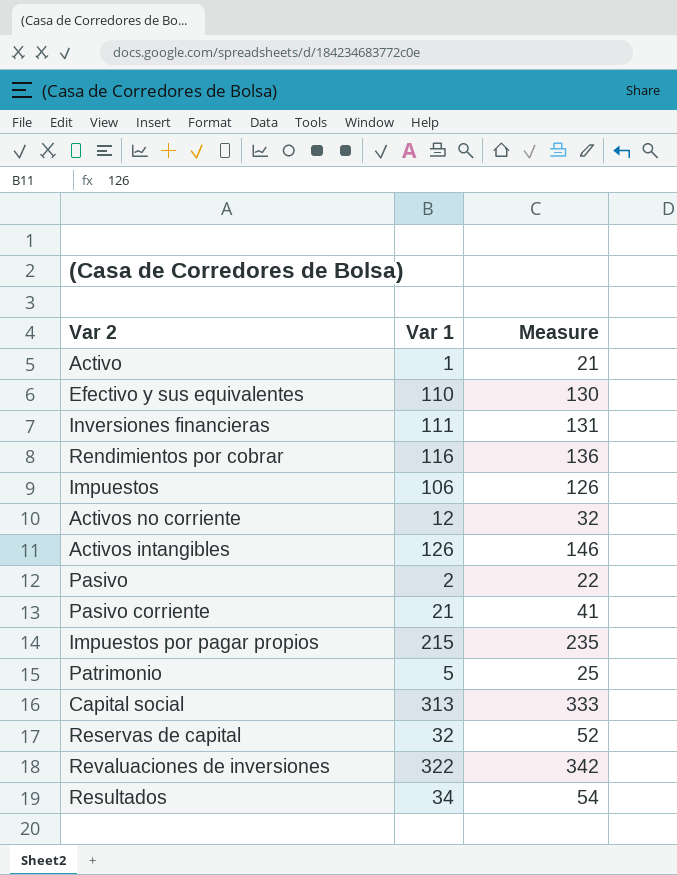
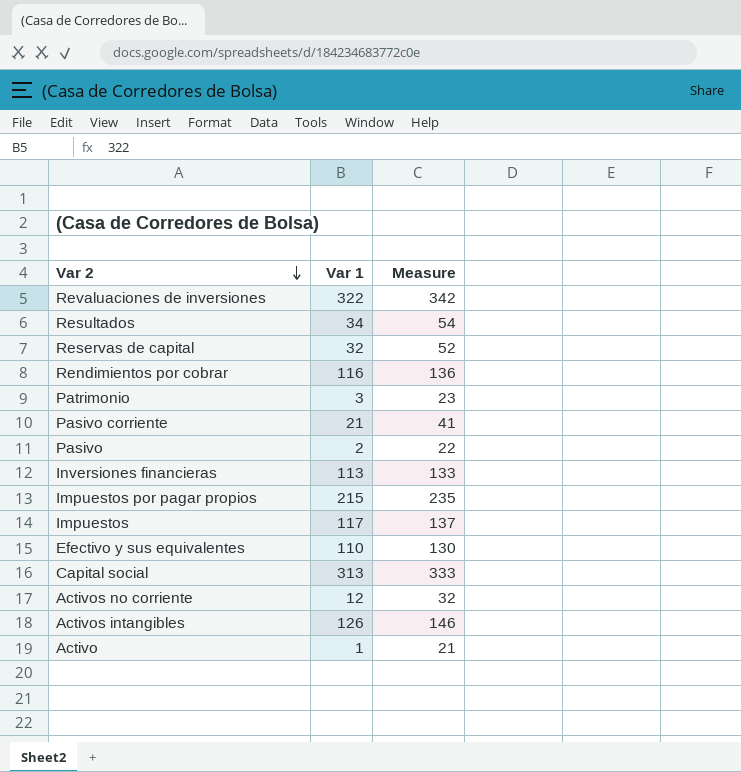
row order: none -> Var 2 descending
Patrimonio | Var 1: 5 -> 3
Patrimonio | Measure: 25 -> 23
Inversiones financieras | Var 1: 111 -> 113
Inversiones financieras | Measure: 131 -> 133
Impuestos | Var 1: 106 -> 117
Impuestos | Measure: 126 -> 137

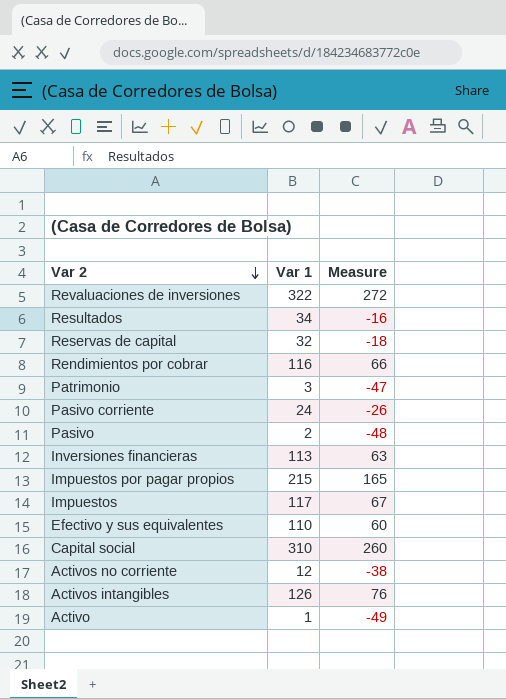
column Measure | formula: [Var 1] + 20 -> [Var 1] - 50
Pasivo corriente | Var 1: 21 -> 24
Capital social | Var 1: 313 -> 310

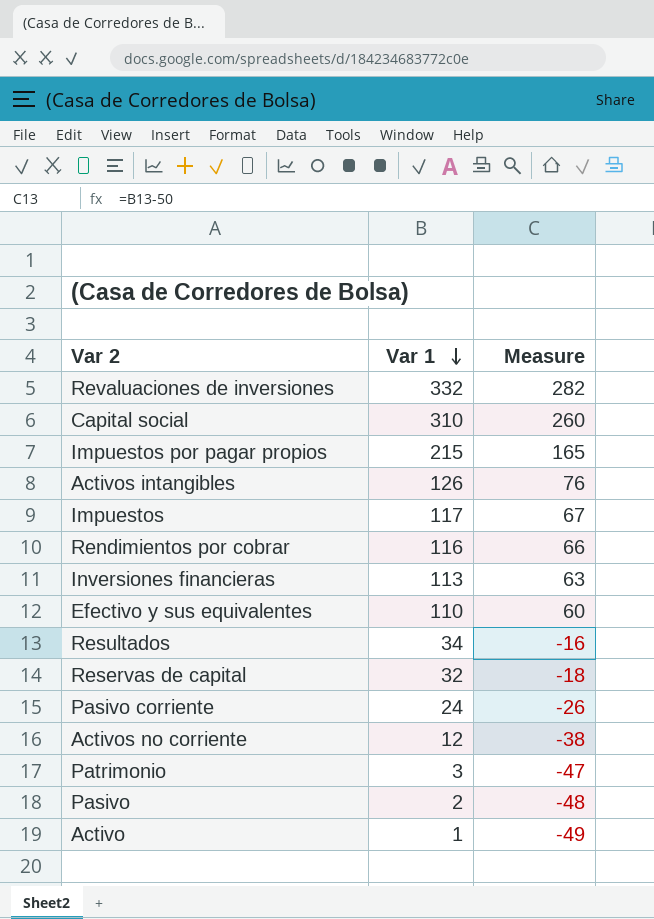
row order: Var 2 descending -> Var 1 descending
Revaluaciones de inversiones | Var 1: 322 -> 332
Revaluaciones de inversiones | Measure: 272 -> 282

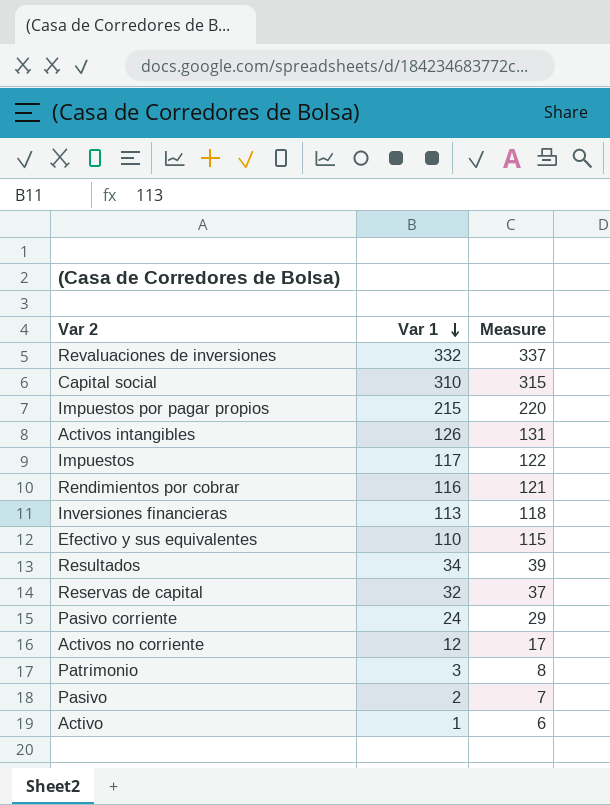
column Measure | formula: [Var 1] - 50 -> [Var 1] + 5

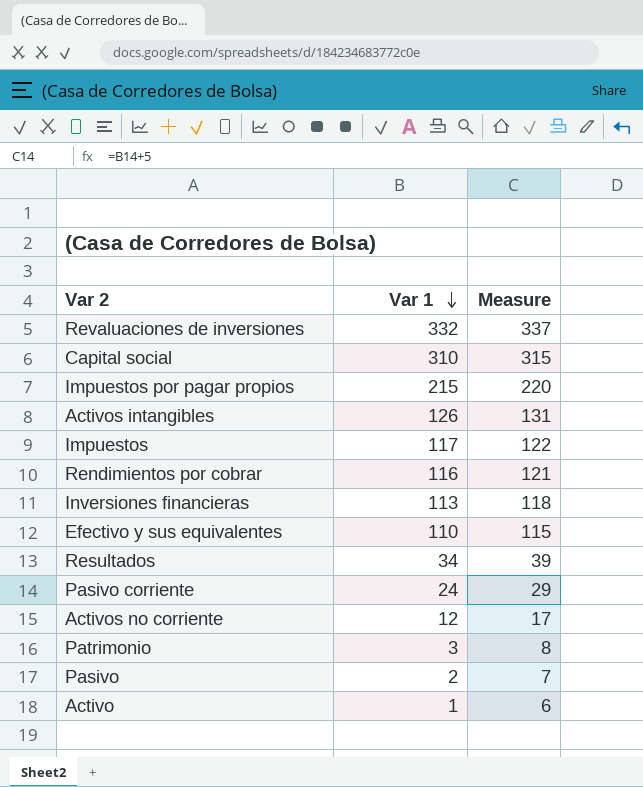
row Reservas de capital: 32 | 37 -> none

